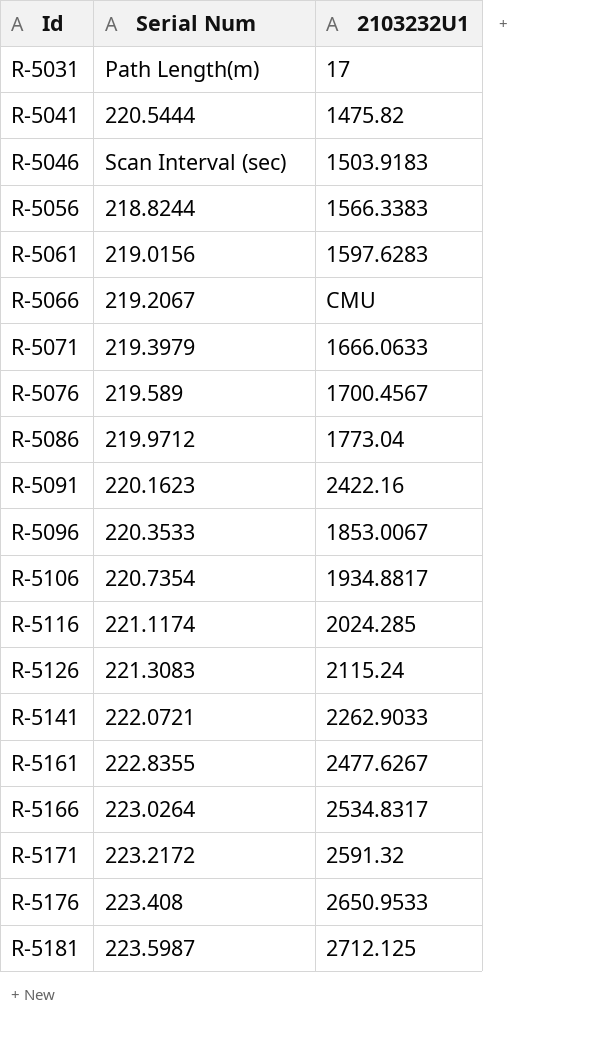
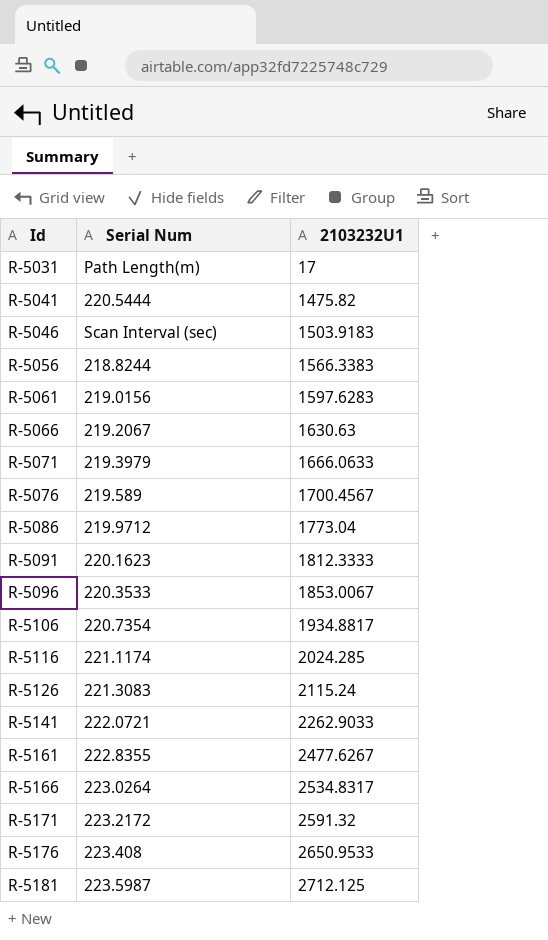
R-5066 | 2103232U1: CMU -> 1630.63
R-5091 | 2103232U1: 2422.16 -> 1812.3333

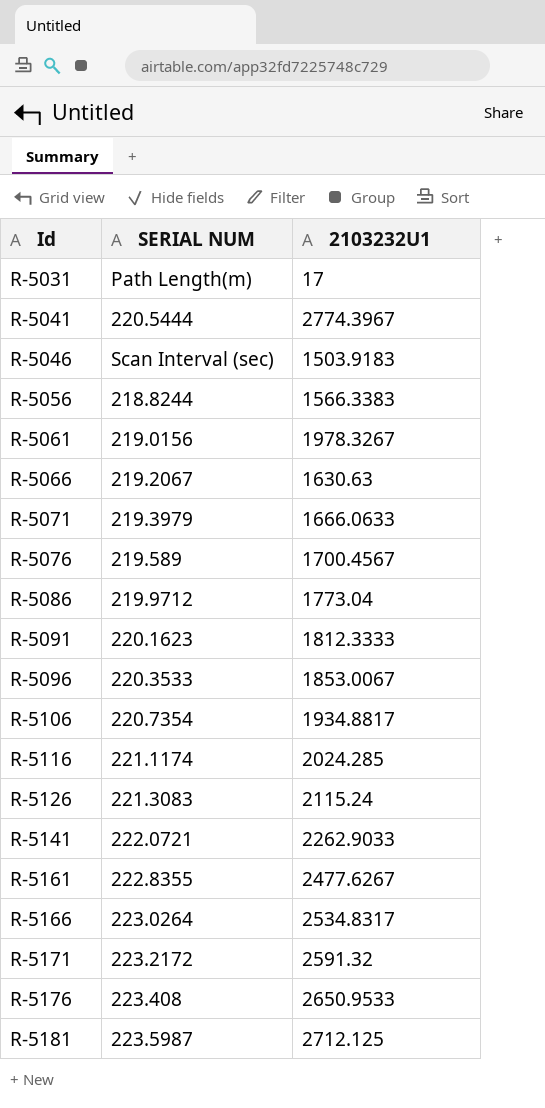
column name: Serial Num -> SERIAL NUM
R-5041 | 2103232U1: 1475.82 -> 2774.3967
R-5061 | 2103232U1: 1597.6283 -> 1978.3267

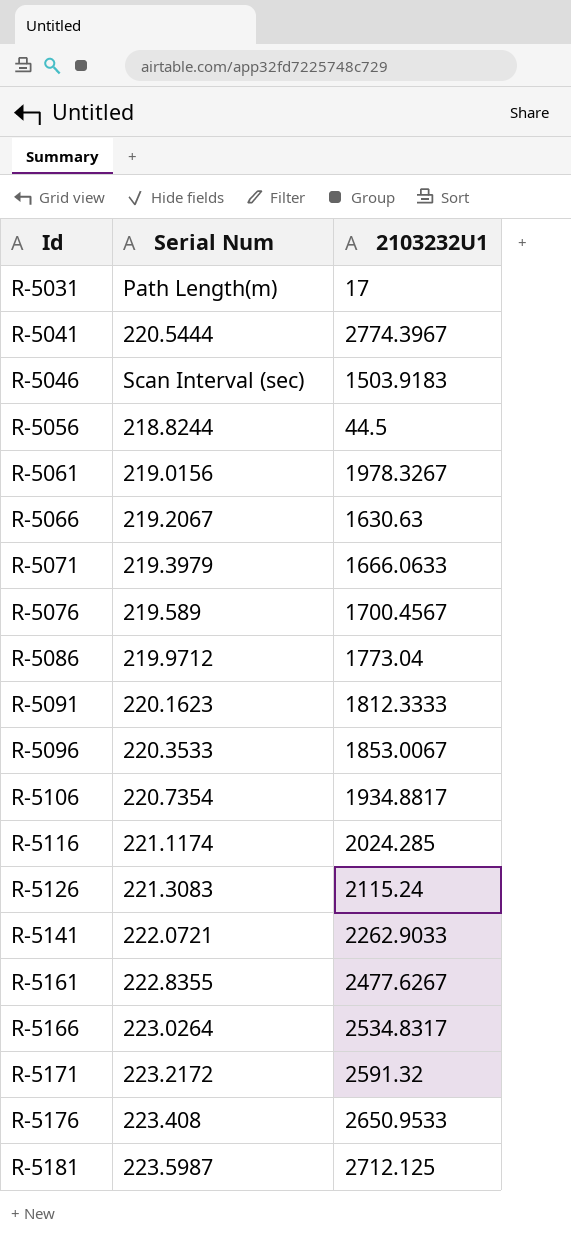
column name: SERIAL NUM -> Serial Num
R-5056 | 2103232U1: 1566.3383 -> 44.5

